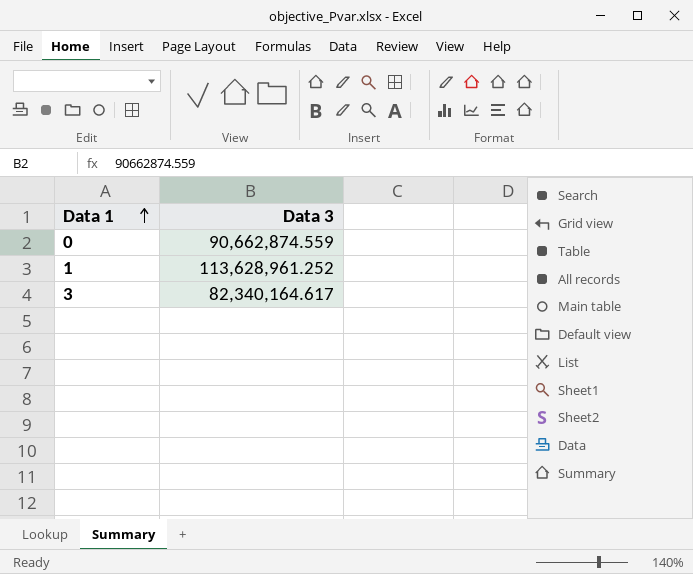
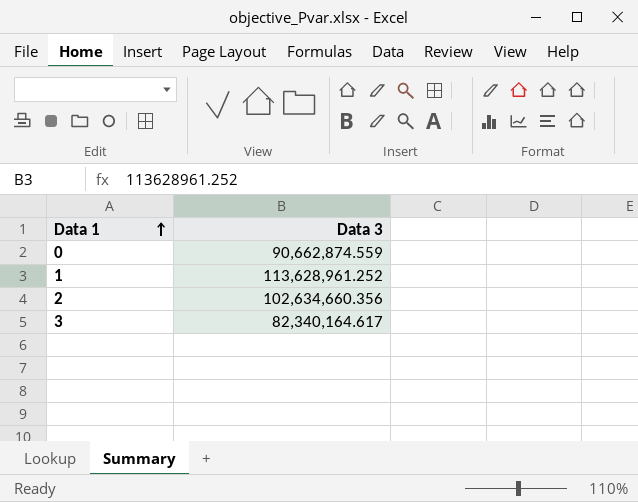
row 2: none -> 102,634,660.356

